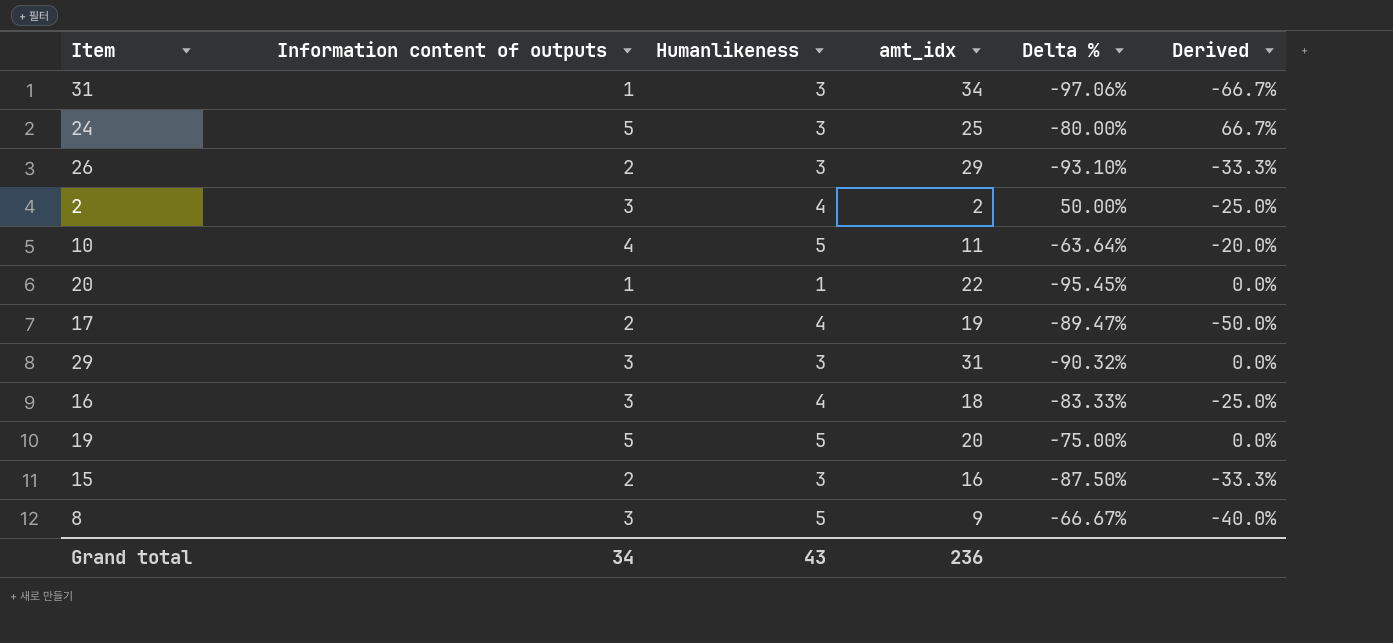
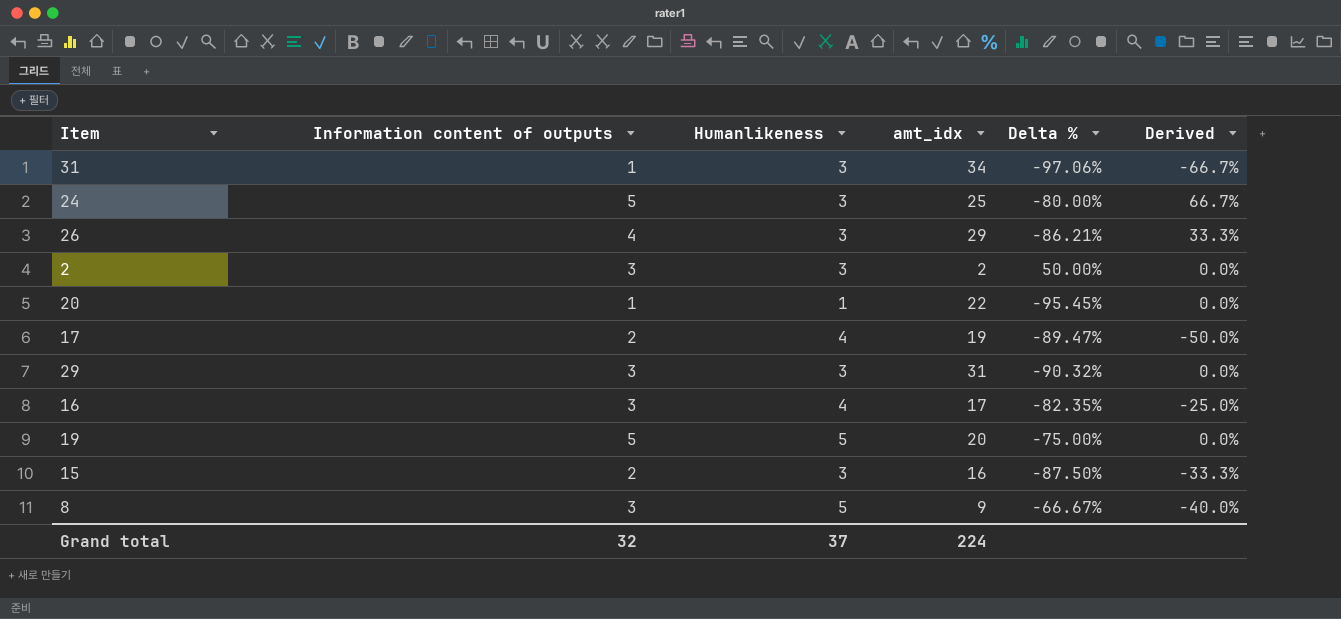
row 10: 4 | 5 | 11 | -63.64% | -20.0% -> none
26 | Information content of outputs: 2 -> 4
26 | Delta %: -93.10% -> -86.21%
26 | Derived: -33.3% -> 33.3%
2 | Humanlikeness: 4 -> 3
2 | Derived: -25.0% -> 0.0%
16 | amt_idx: 18 -> 17
16 | Delta %: -83.33% -> -82.35%
Grand total | Information content of outputs: 34 -> 32
Grand total | Humanlikeness: 43 -> 37
Grand total | amt_idx: 236 -> 224

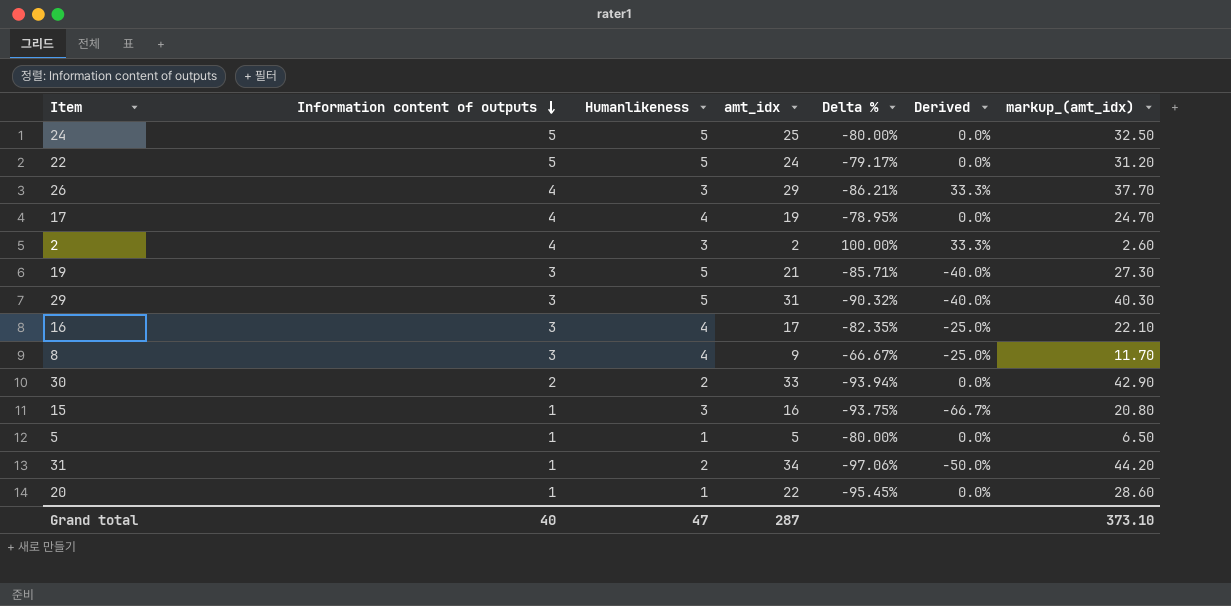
row order: none -> Information content of outputs descending
column markup_(amt_idx) | formula: none -> [amt_idx] * 1.3
24 | Humanlikeness: 3 -> 5
24 | Derived: 66.7% -> 0.0%
row 22: none -> 5 | 5 | 24 | -79.17% | 0.0% | 31.20
17 | Information content of outputs: 2 -> 4
17 | Delta %: -89.47% -> -78.95%
17 | Derived: -50.0% -> 0.0%
2 | Information content of outputs: 3 -> 4
2 | Delta %: 50.00% -> 100.00%
2 | Derived: 0.0% -> 33.3%
19 | Information content of outputs: 5 -> 3
19 | amt_idx: 20 -> 21
19 | Delta %: -75.00% -> -85.71%
19 | Derived: 0.0% -> -40.0%
29 | Humanlikeness: 3 -> 5
29 | Derived: 0.0% -> -40.0%
8 | Humanlikeness: 5 -> 4
8 | Derived: -40.0% -> -25.0%
row 30: none -> 2 | 2 | 33 | -93.94% | 0.0% | 42.90
15 | Information content of outputs: 2 -> 1
15 | Delta %: -87.50% -> -93.75%
15 | Derived: -33.3% -> -66.7%
row 5: none -> 1 | 1 | 5 | -80.00% | 0.0% | 6.50
31 | Humanlikeness: 3 -> 2
31 | Derived: -66.7% -> -50.0%
Grand total | Information content of outputs: 32 -> 40
Grand total | Humanlikeness: 37 -> 47
Grand total | amt_idx: 224 -> 287

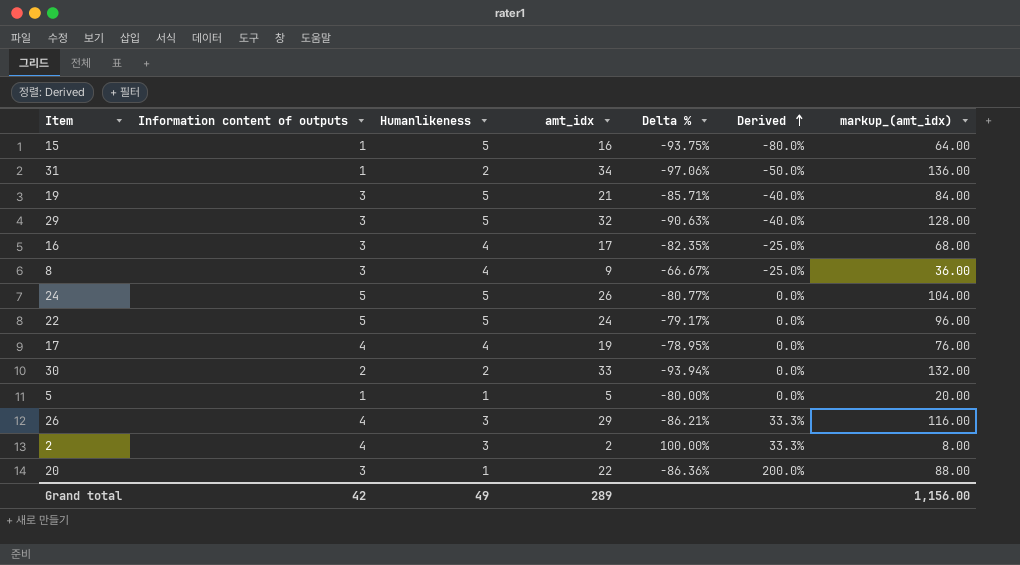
row order: Information content of outputs descending -> Derived ascending
column markup_(amt_idx) | formula: [amt_idx] * 1.3 -> [amt_idx] * 4
15 | Humanlikeness: 3 -> 5
15 | Derived: -66.7% -> -80.0%
29 | amt_idx: 31 -> 32
29 | Delta %: -90.32% -> -90.63%
24 | amt_idx: 25 -> 26
24 | Delta %: -80.00% -> -80.77%
20 | Information content of outputs: 1 -> 3
20 | Delta %: -95.45% -> -86.36%
20 | Derived: 0.0% -> 200.0%
Grand total | Information content of outputs: 40 -> 42
Grand total | Humanlikeness: 47 -> 49
Grand total | amt_idx: 287 -> 289
Grand total | markup_(amt_idx): 373.10 -> 1,156.00

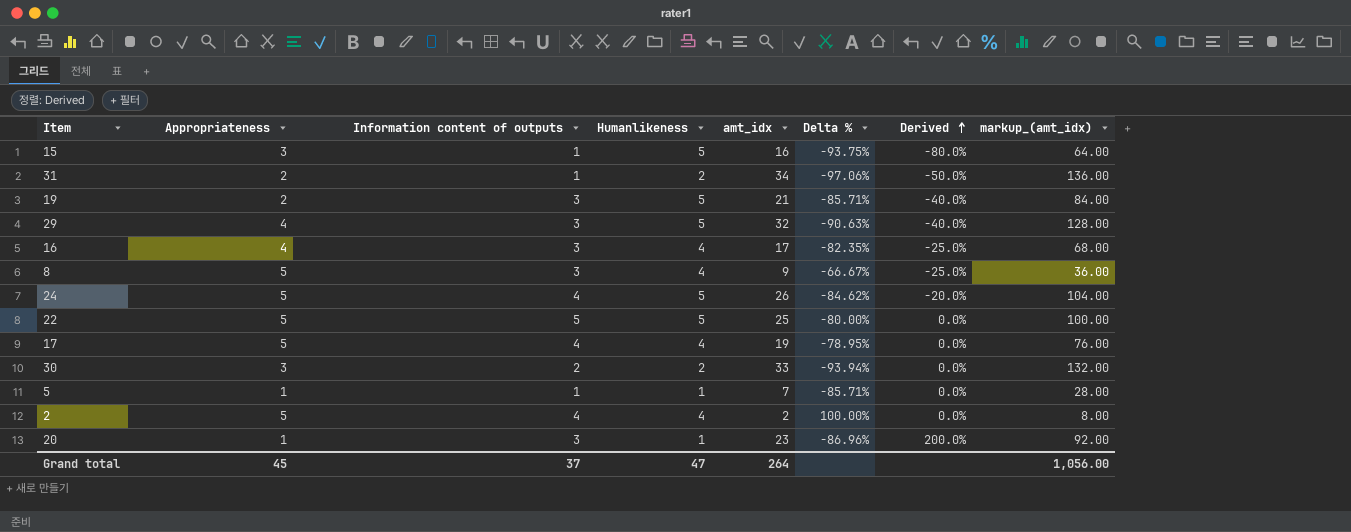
column Appropriateness | position: none -> 2
row 26: 4 | 3 | 29 | -86.21% | 33.3% | 116.00 -> none
24 | Information content of outputs: 5 -> 4
24 | Delta %: -80.77% -> -84.62%
24 | Derived: 0.0% -> -20.0%
22 | amt_idx: 24 -> 25
22 | Delta %: -79.17% -> -80.00%
22 | markup_(amt_idx): 96.00 -> 100.00
5 | amt_idx: 5 -> 7
5 | Delta %: -80.00% -> -85.71%
5 | markup_(amt_idx): 20.00 -> 28.00
2 | Humanlikeness: 3 -> 4
2 | Derived: 33.3% -> 0.0%
20 | amt_idx: 22 -> 23
20 | Delta %: -86.36% -> -86.96%
20 | markup_(amt_idx): 88.00 -> 92.00
Grand total | Information content of outputs: 42 -> 37
Grand total | Humanlikeness: 49 -> 47
Grand total | amt_idx: 289 -> 264
Grand total | markup_(amt_idx): 1,156.00 -> 1,056.00

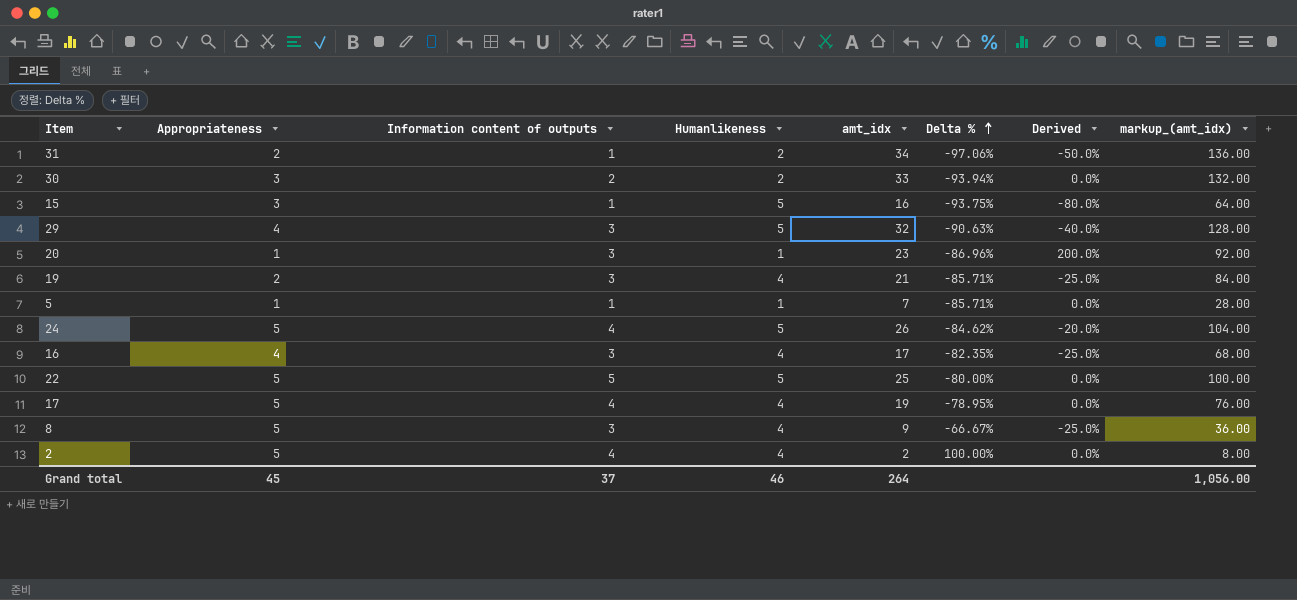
row order: Derived ascending -> Delta % ascending
19 | Humanlikeness: 5 -> 4
19 | Derived: -40.0% -> -25.0%
Grand total | Humanlikeness: 47 -> 46

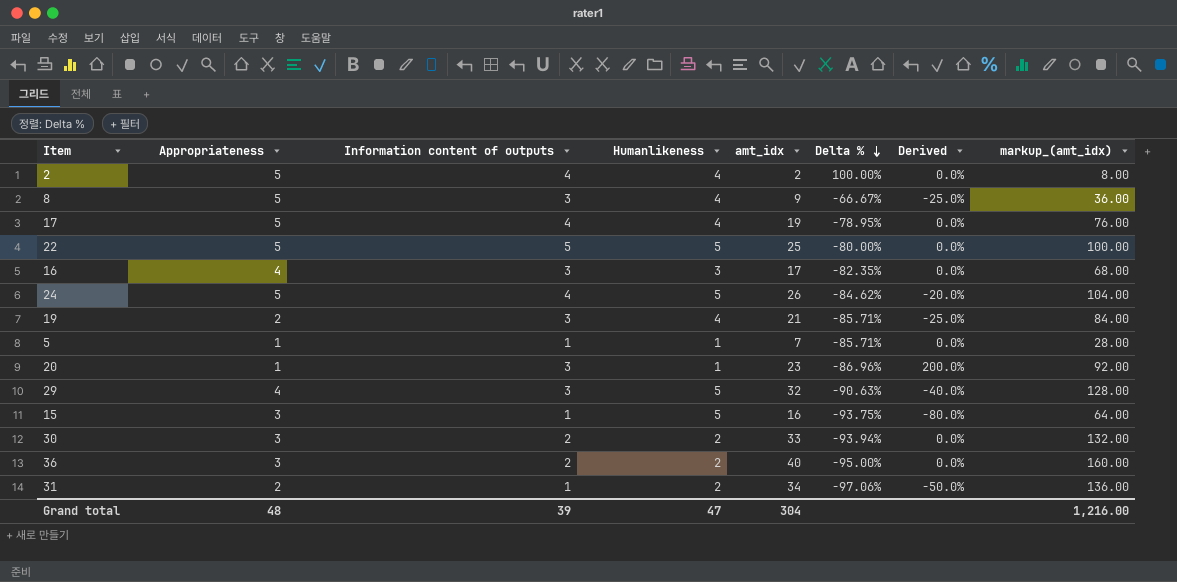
row order: Delta % ascending -> Delta % descending
16 | Humanlikeness: 4 -> 3
16 | Derived: -25.0% -> 0.0%
row 36: none -> 3 | 2 | 2 | 40 | -95.00% | 0.0% | 160.00
Grand total | Appropriateness: 45 -> 48
Grand total | Information content of outputs: 37 -> 39
Grand total | Humanlikeness: 46 -> 47
Grand total | amt_idx: 264 -> 304
Grand total | markup_(amt_idx): 1,056.00 -> 1,216.00

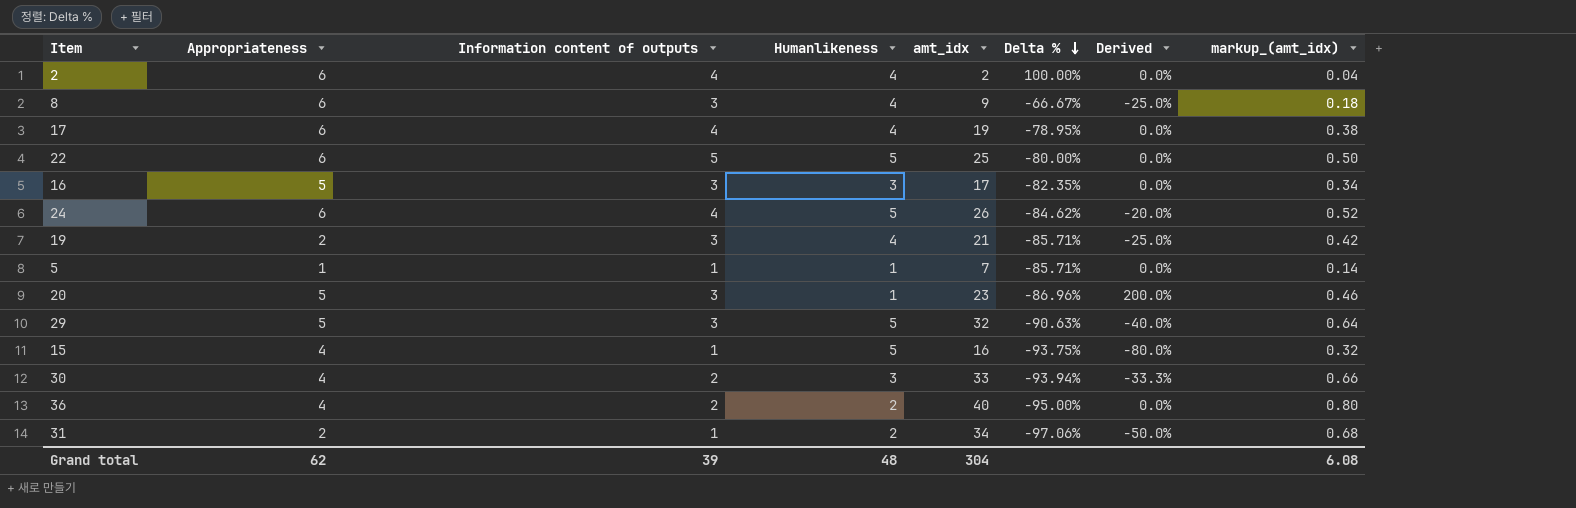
column markup_(amt_idx) | formula: [amt_idx] * 4 -> [amt_idx] * 0.02
2 | Appropriateness: 5 -> 6
8 | Appropriateness: 5 -> 6
17 | Appropriateness: 5 -> 6
22 | Appropriateness: 5 -> 6
16 | Appropriateness: 4 -> 5
24 | Appropriateness: 5 -> 6
20 | Appropriateness: 1 -> 5
29 | Appropriateness: 4 -> 5
15 | Appropriateness: 3 -> 4
30 | Appropriateness: 3 -> 4
30 | Humanlikeness: 2 -> 3
30 | Derived: 0.0% -> -33.3%
36 | Appropriateness: 3 -> 4
Grand total | Appropriateness: 48 -> 62
Grand total | Humanlikeness: 47 -> 48
Grand total | markup_(amt_idx): 1,216.00 -> 6.08

